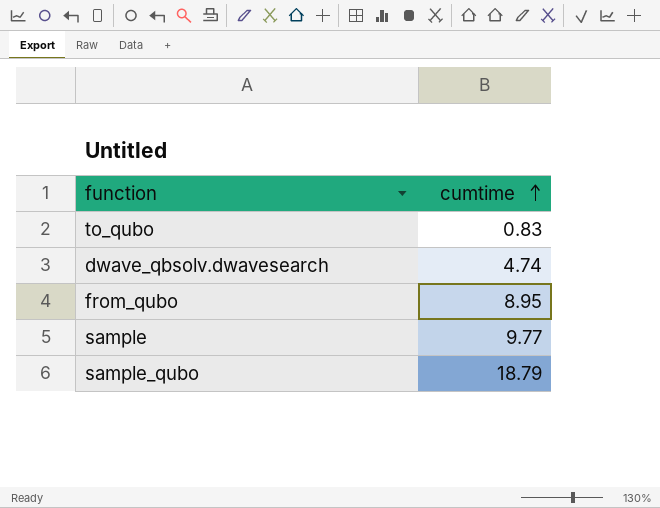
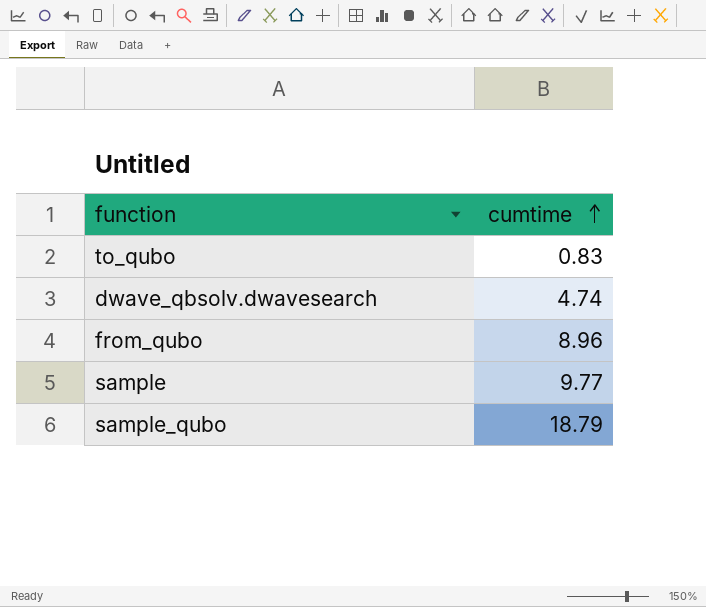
from_qubo | cumtime: 8.95 -> 8.96

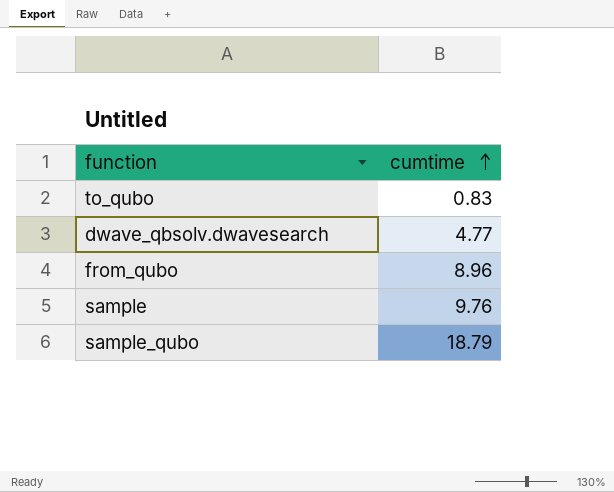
dwave_qbsolv.dwavesearch | cumtime: 4.74 -> 4.77
sample | cumtime: 9.77 -> 9.76

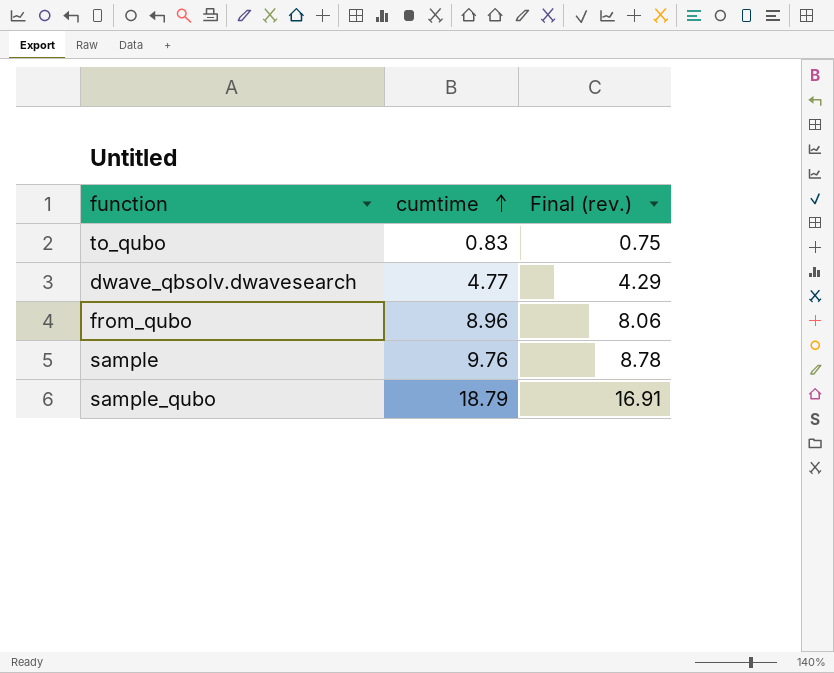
column Final (rev.) | formula: none -> [cumtime] * 0.9

